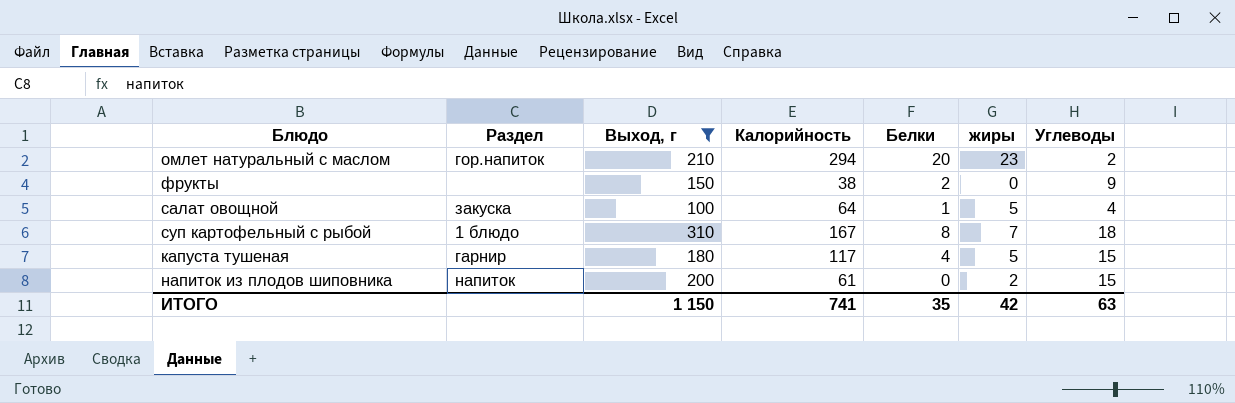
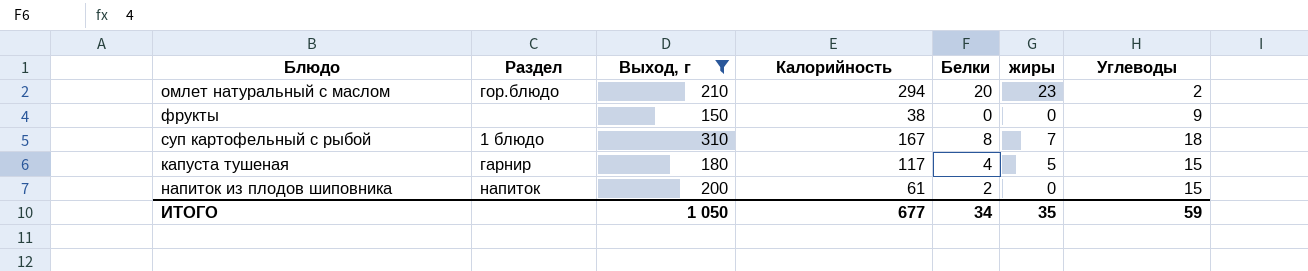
row салат овощной: закуска | 100 | 64 | 1 | 5 | 4 -> none
омлет натуральный с маслом | Раздел: гор.напиток -> гор.блюдо
фрукты | Белки: 2 -> 0
напиток из плодов шиповника | Белки: 0 -> 2
напиток из плодов шиповника | жиры: 2 -> 0
ИТОГО | Выход, г: 1 150 -> 1 050
ИТОГО | Калорийность: 741 -> 677
ИТОГО | Белки: 35 -> 34
ИТОГО | жиры: 42 -> 35
ИТОГО | Углеводы: 63 -> 59

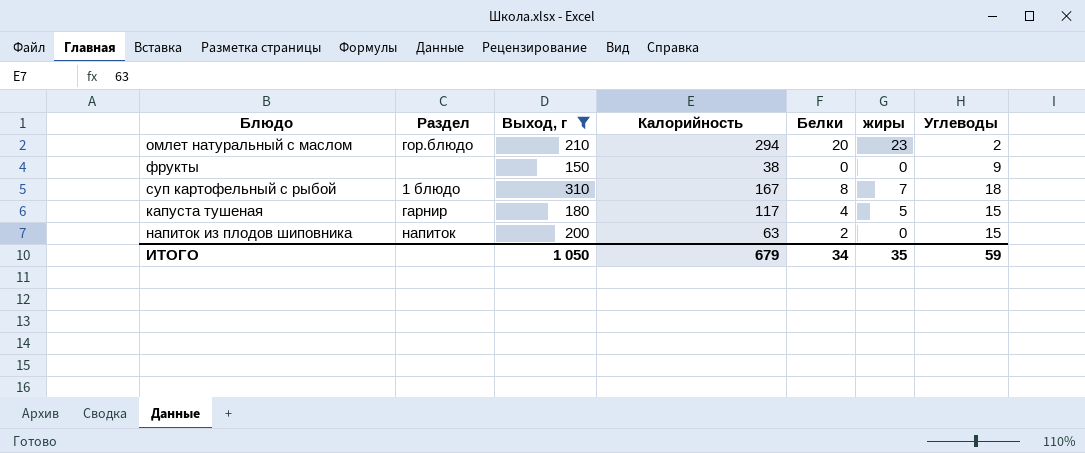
напиток из плодов шиповника | Калорийность: 61 -> 63
ИТОГО | Калорийность: 677 -> 679

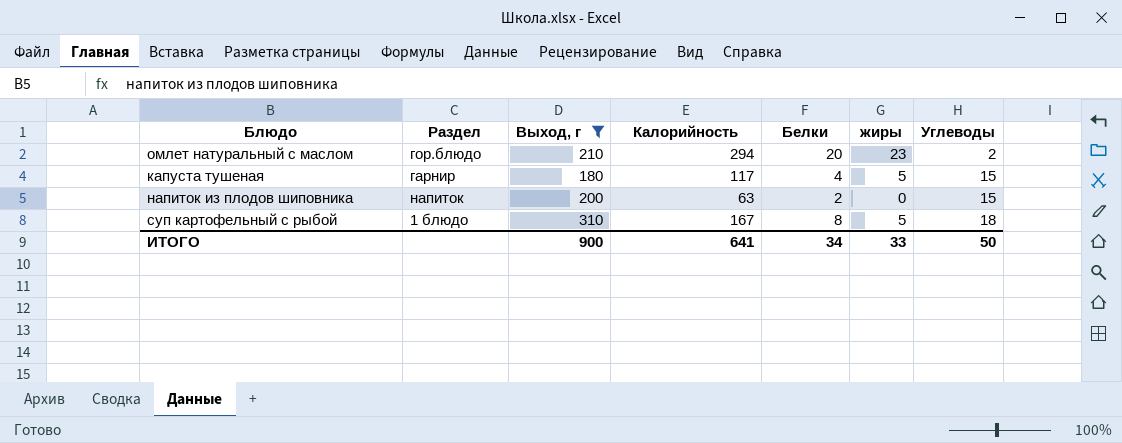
row order: none -> Углеводы ascending
row фрукты: none | 150 | 38 | 0 | 0 | 9 -> none
суп картофельный с рыбой | жиры: 7 -> 5
ИТОГО | Выход, г: 1 050 -> 900
ИТОГО | Калорийность: 679 -> 641
ИТОГО | жиры: 35 -> 33
ИТОГО | Углеводы: 59 -> 50

